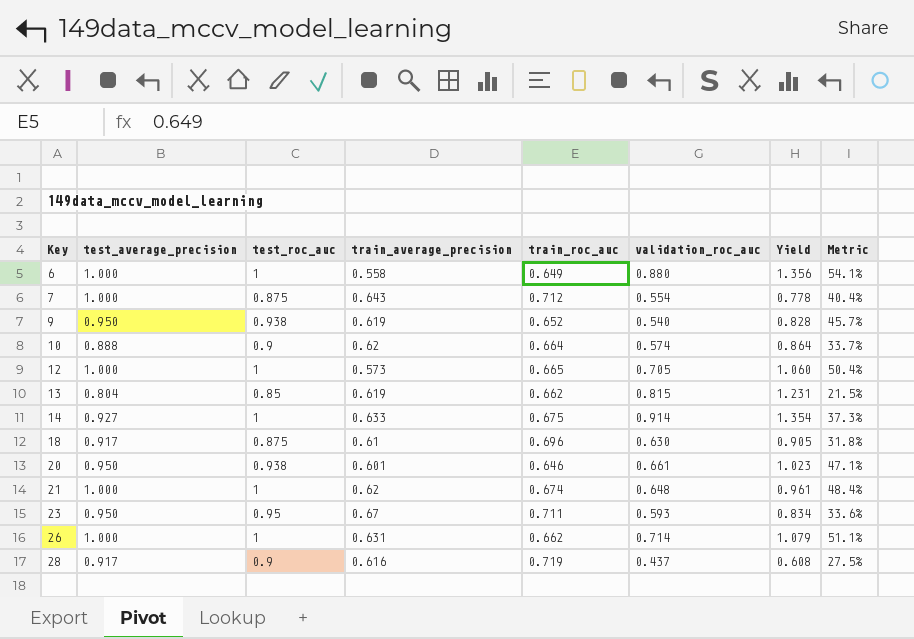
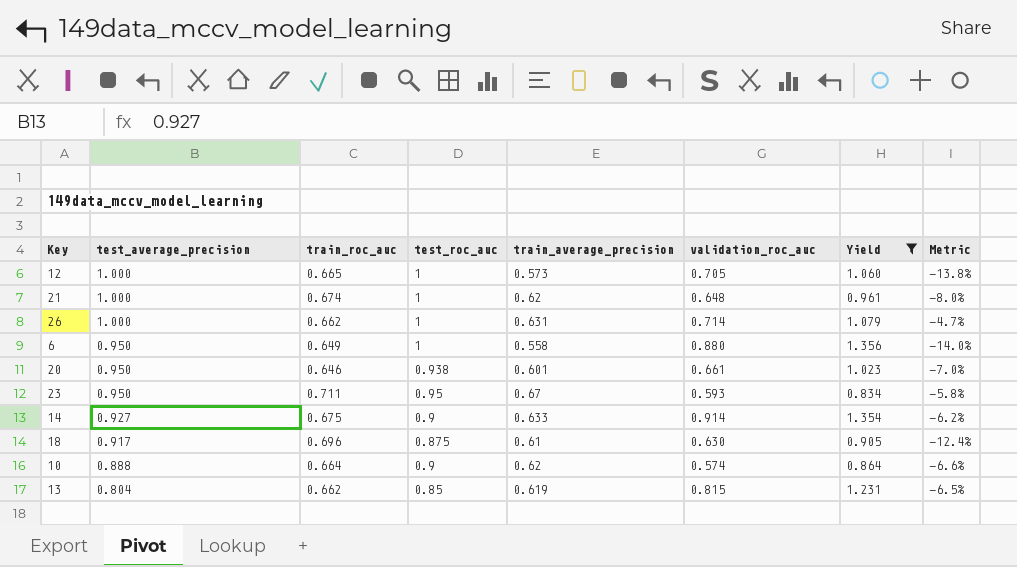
filter: none -> Yield >= 0.834
row order: Key ascending -> test_average_precision descending
column train_roc_auc | position: 5 -> 3
column Metric | formula: ([test_average_precision] - [train_roc_auc]) / [train_roc_auc] -> ([train_average_precision] - [train_roc_auc]) / [train_roc_auc]
6 | test_average_precision: 1.000 -> 0.950
14 | test_roc_auc: 1 -> 0.9

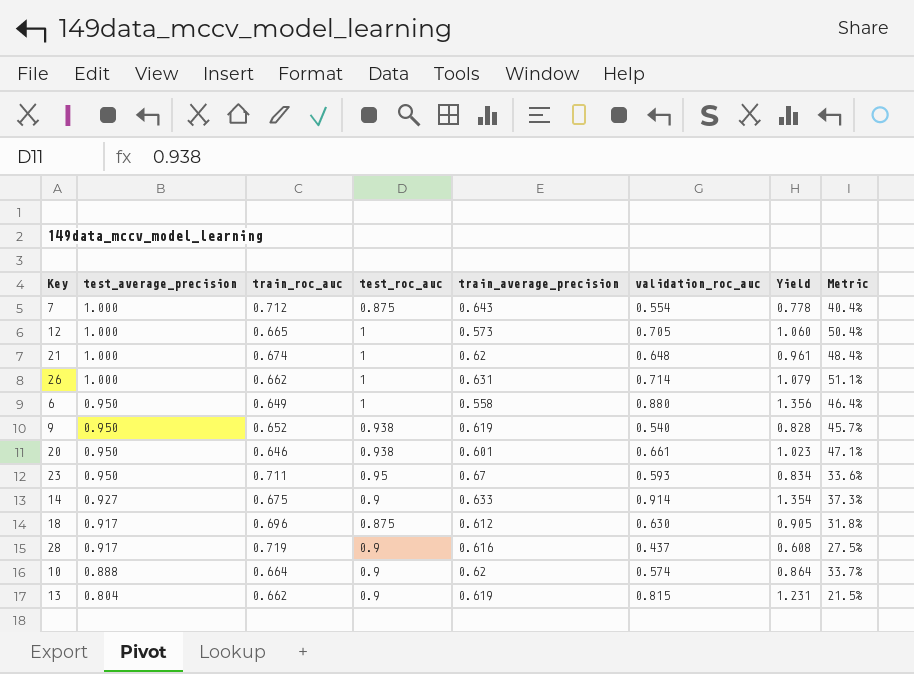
filter: Yield >= 0.834 -> none
column Metric | formula: ([train_average_precision] - [train_roc_auc]) / [train_roc_auc] -> ([test_average_precision] - [train_roc_auc]) / [train_roc_auc]
18 | train_average_precision: 0.61 -> 0.612
13 | test_roc_auc: 0.85 -> 0.9

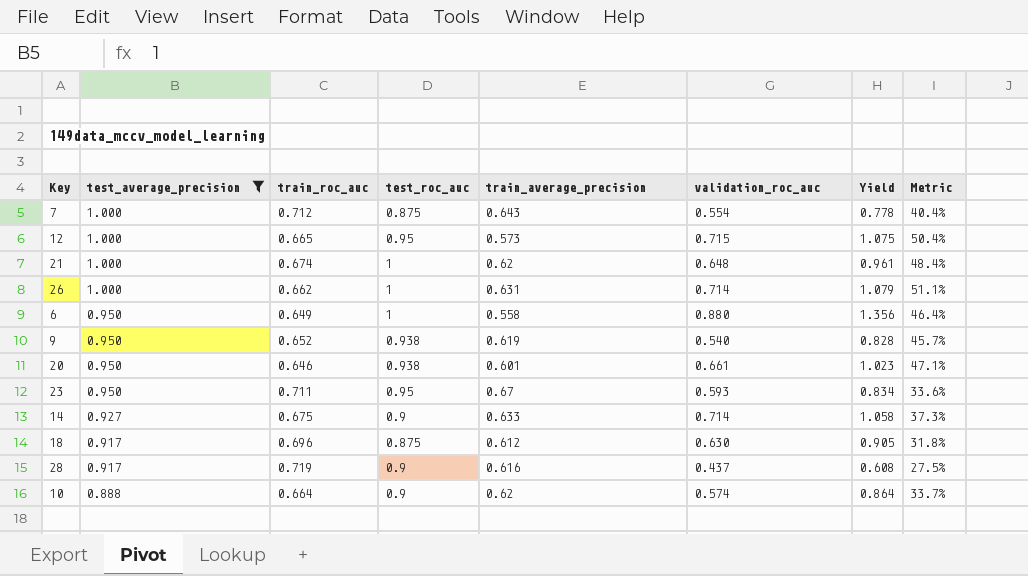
filter: none -> test_average_precision != 0.804
12 | test_roc_auc: 1 -> 0.95
12 | validation_roc_auc: 0.705 -> 0.715
12 | Yield: 1.060 -> 1.075
14 | validation_roc_auc: 0.914 -> 0.714
14 | Yield: 1.354 -> 1.058

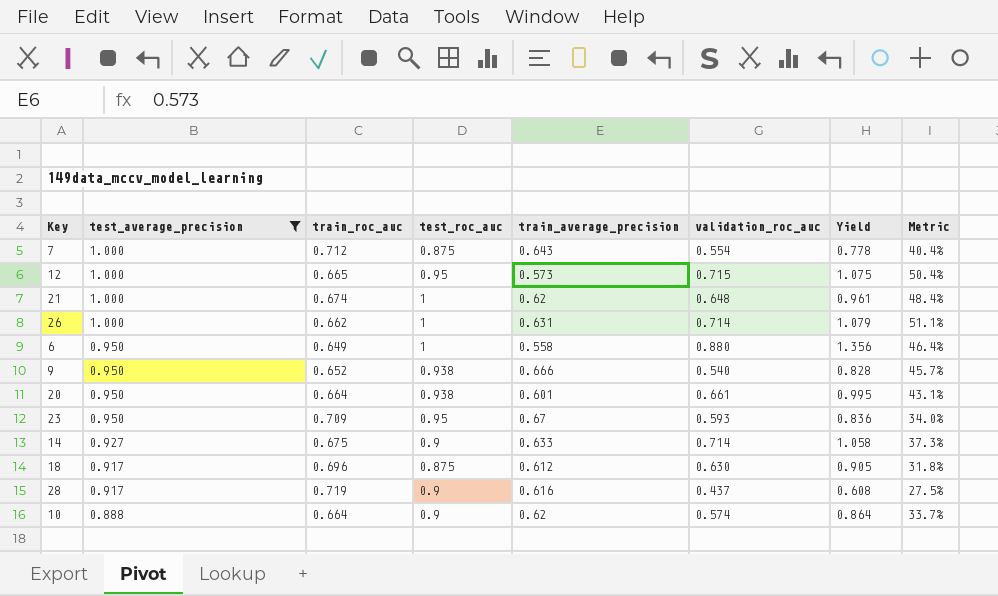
9 | train_average_precision: 0.619 -> 0.666
20 | train_roc_auc: 0.646 -> 0.664
20 | Yield: 1.023 -> 0.995
20 | Metric: 47.1% -> 43.1%
23 | train_roc_auc: 0.711 -> 0.709
23 | Yield: 0.834 -> 0.836
23 | Metric: 33.6% -> 34.0%

